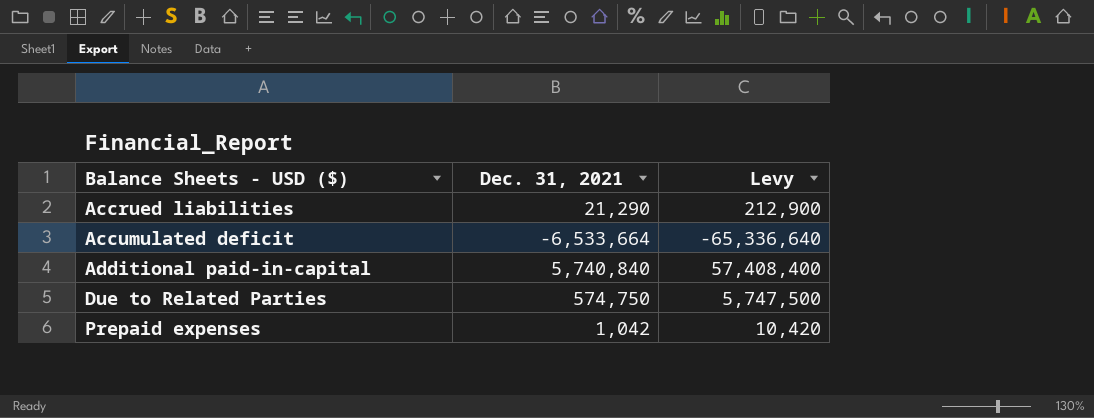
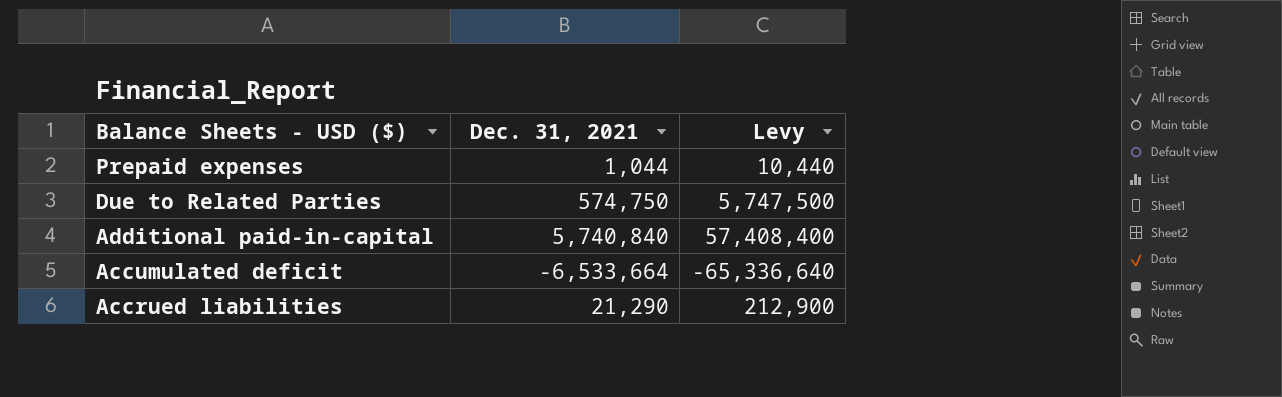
row order: Balance Sheets - USD ($) ascending -> Balance Sheets - USD ($) descending
Prepaid expenses | Dec. 31, 2021: 1,042 -> 1,044
Prepaid expenses | Levy: 10,420 -> 10,440

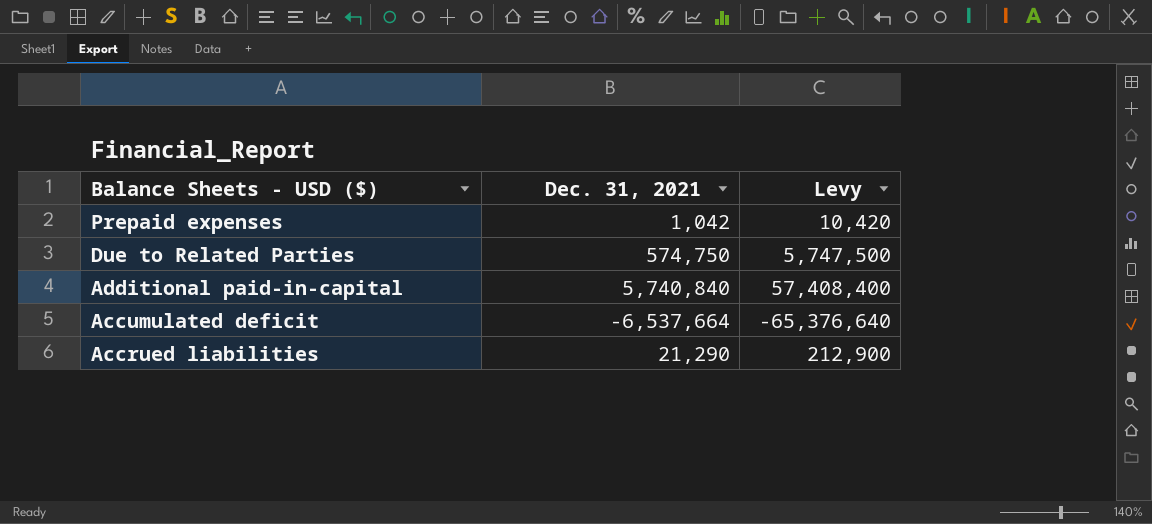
Prepaid expenses | Dec. 31, 2021: 1,044 -> 1,042
Prepaid expenses | Levy: 10,440 -> 10,420
Accumulated deficit | Dec. 31, 2021: -6,533,664 -> -6,537,664
Accumulated deficit | Levy: -65,336,640 -> -65,376,640

